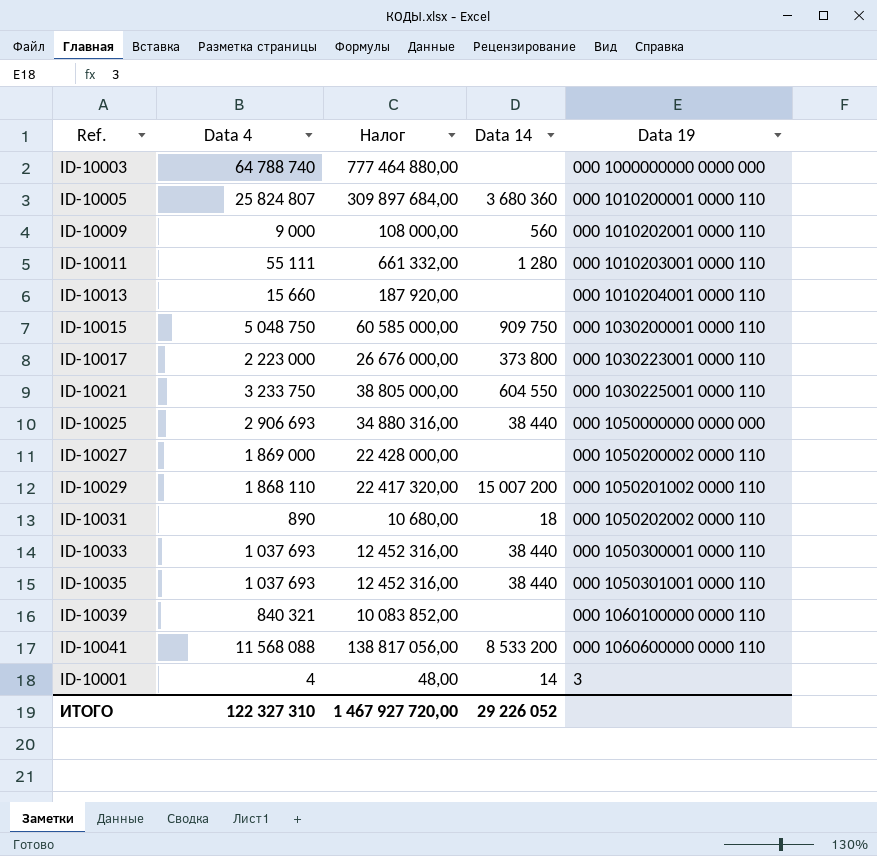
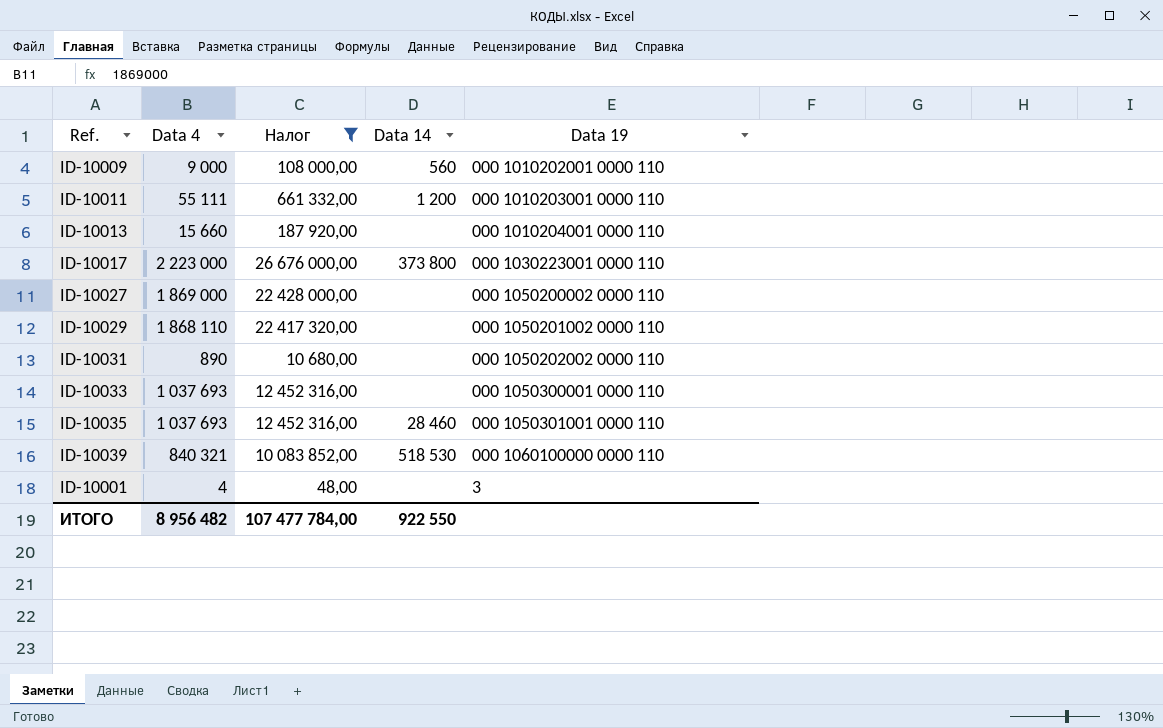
filter: none -> Налог <= 26 676 000,00
ID-10011 | Data 14: 1 280 -> 1 200
ID-10029 | Data 14: 15 007 200 -> none
ID-10031 | Data 14: 18 -> none
ID-10033 | Data 14: 38 440 -> none
ID-10035 | Data 14: 38 440 -> 28 460
ID-10039 | Data 14: none -> 518 530
ID-10001 | Data 14: 14 -> none
ИТОГО | Data 4: 122 327 310 -> 8 956 482
ИТОГО | Налог: 1 467 927 720,00 -> 107 477 784,00
ИТОГО | Data 14: 29 226 052 -> 922 550

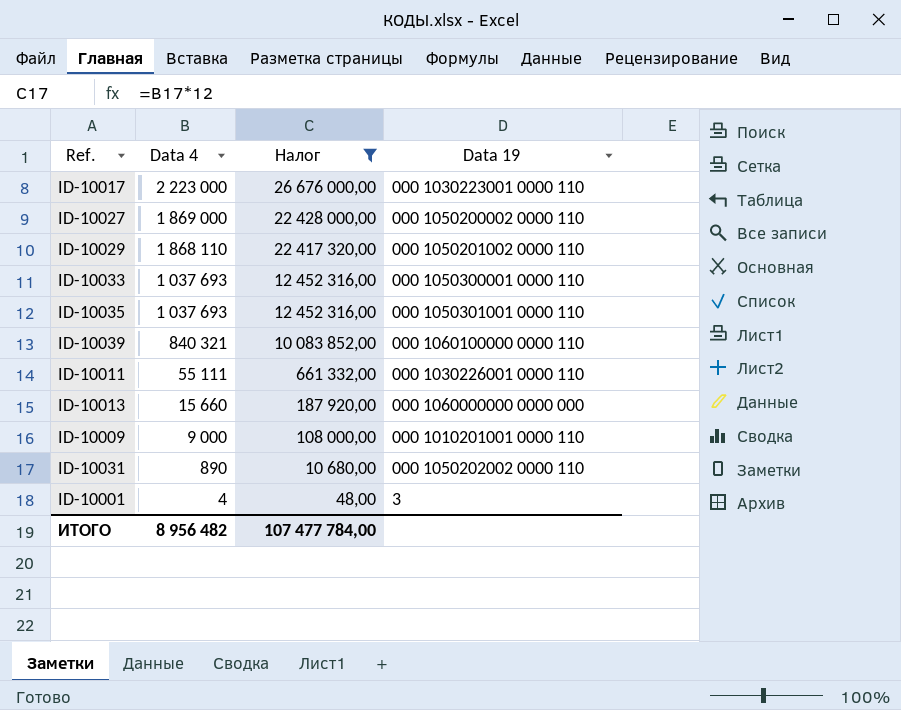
row order: Data 19 ascending -> Data 4 descending
column Data 14 | position: 4 -> none
ID-10011 | Data 19: 000 1010203001 0000 110 -> 000 1030226001 0000 110
ID-10013 | Data 19: 000 1010204001 0000 110 -> 000 1060000000 0000 000
ID-10009 | Data 19: 000 1010202001 0000 110 -> 000 1010201001 0000 110

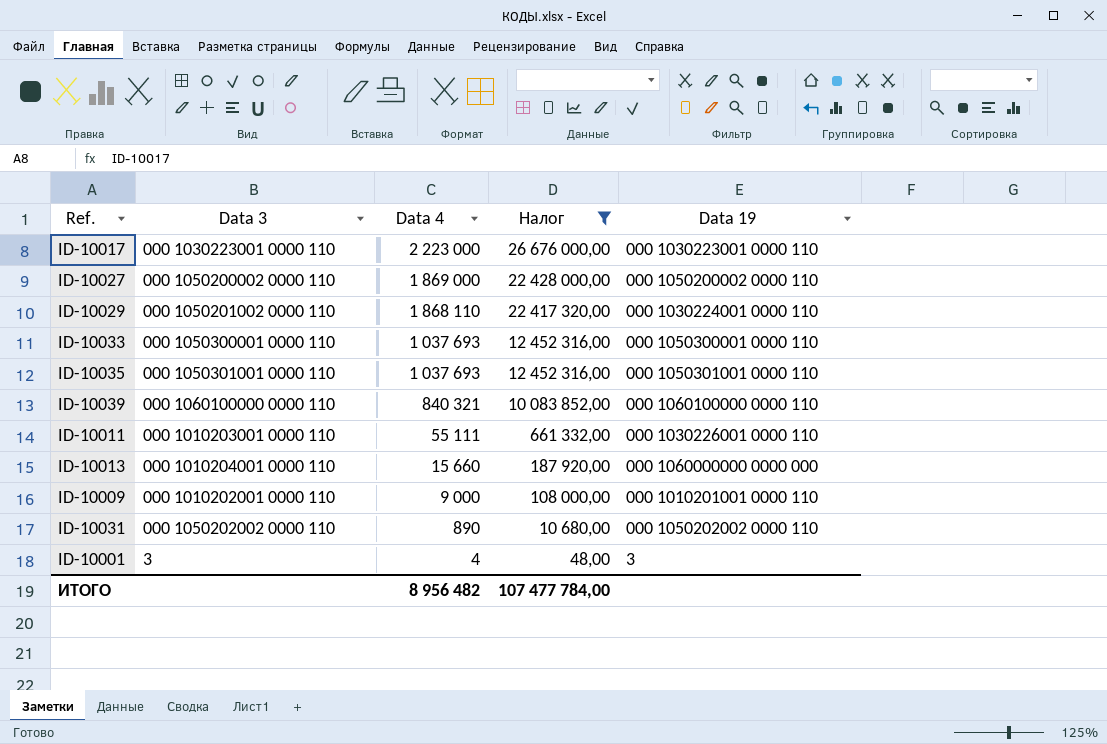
column Data 3 | position: none -> 2
ID-10029 | Data 19: 000 1050201002 0000 110 -> 000 1030224001 0000 110

